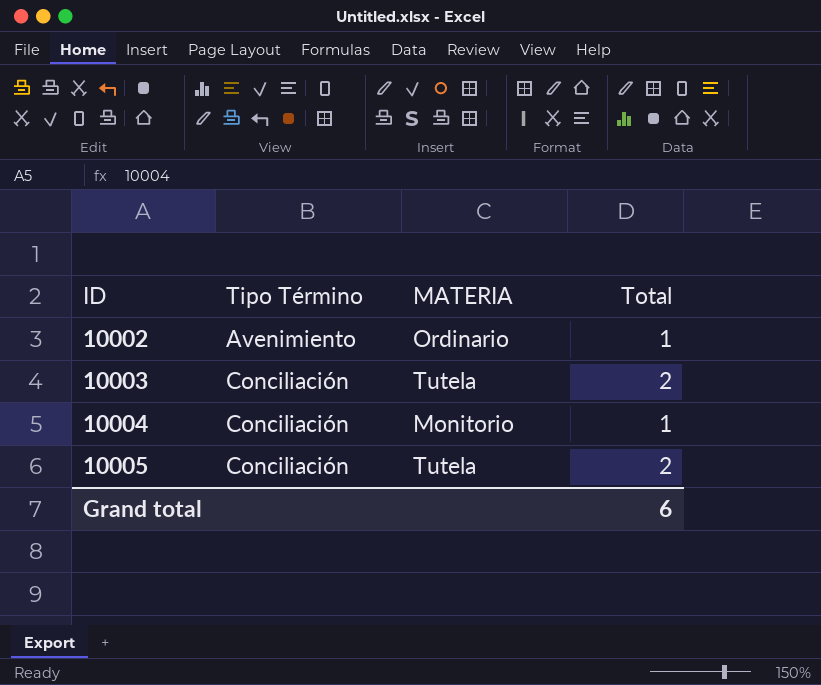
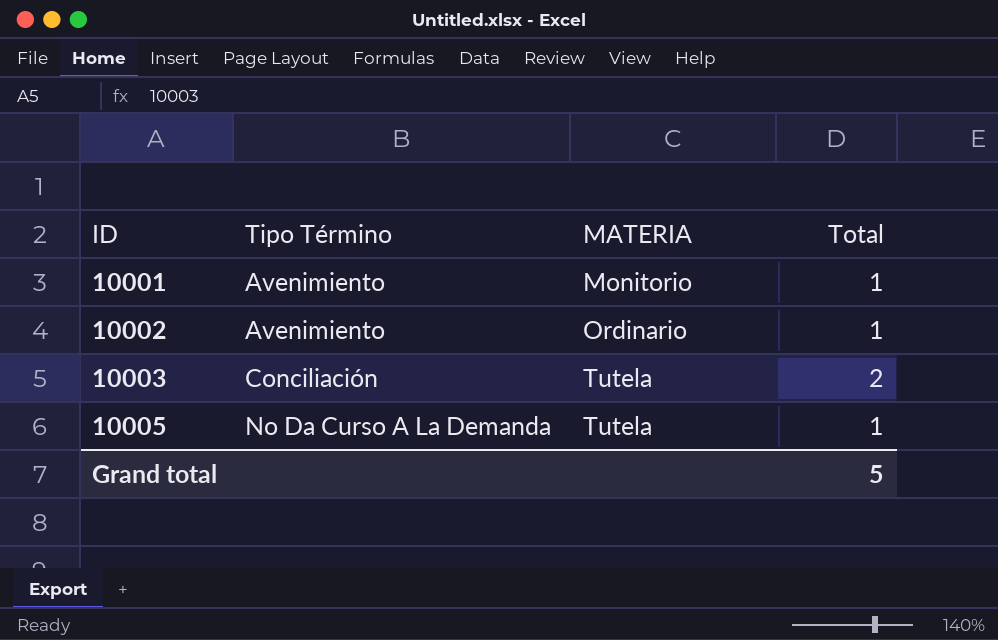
row 10004: Conciliación | Monitorio | 1 -> none
row 10001: none -> Avenimiento | Monitorio | 1
10005 | Tipo Término: Conciliación -> No Da Curso A La Demanda
10005 | Total: 2 -> 1
Grand total | Total: 6 -> 5

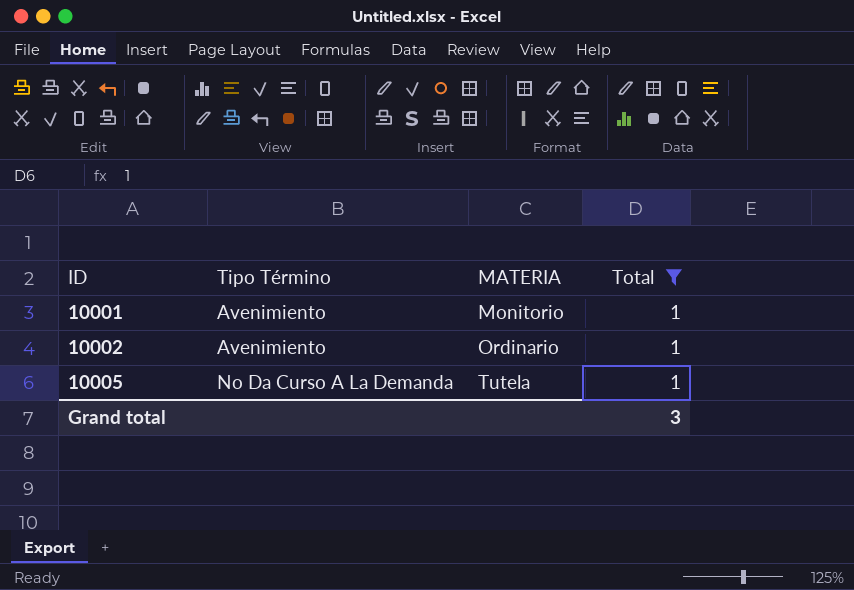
filter: none -> Total = 1
Grand total | Total: 5 -> 3

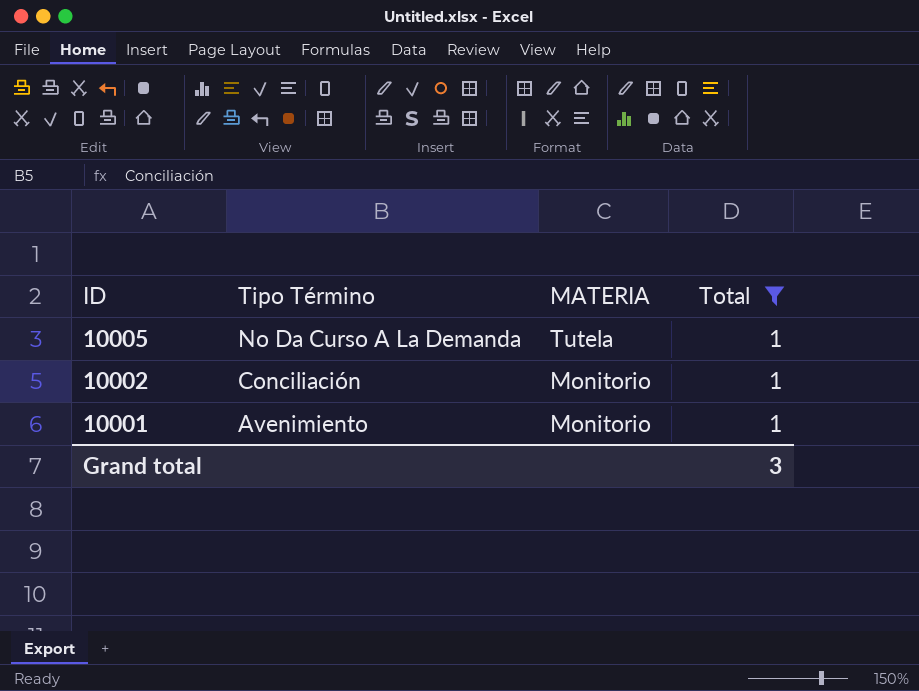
row order: ID ascending -> ID descending
10002 | Tipo Término: Avenimiento -> Conciliación
10002 | MATERIA: Ordinario -> Monitorio

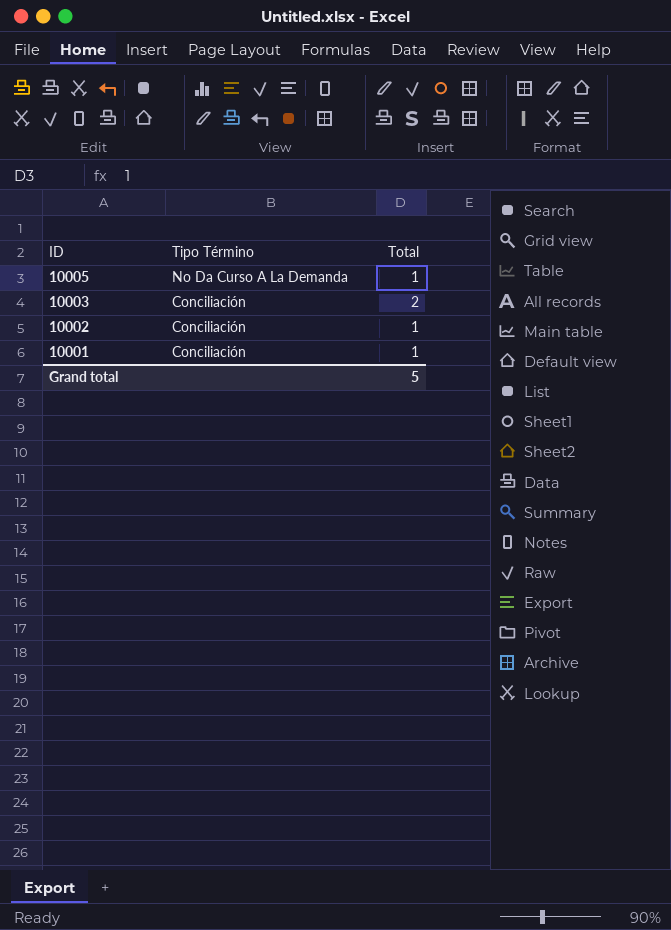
filter: Total = 1 -> none
column MATERIA | position: 3 -> none
10001 | Tipo Término: Avenimiento -> Conciliación
Grand total | Total: 3 -> 5

